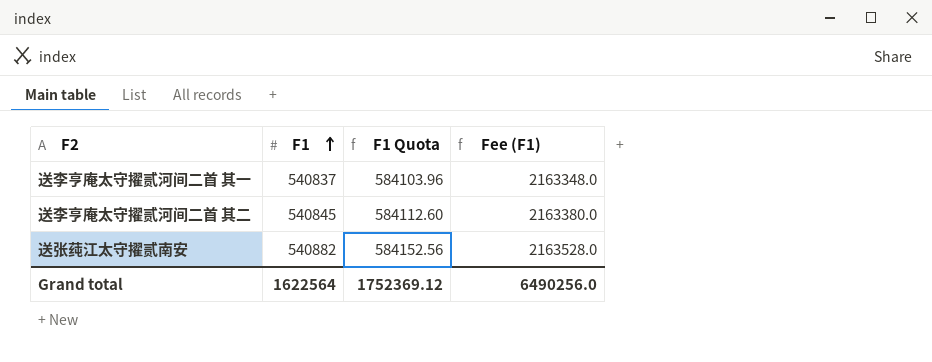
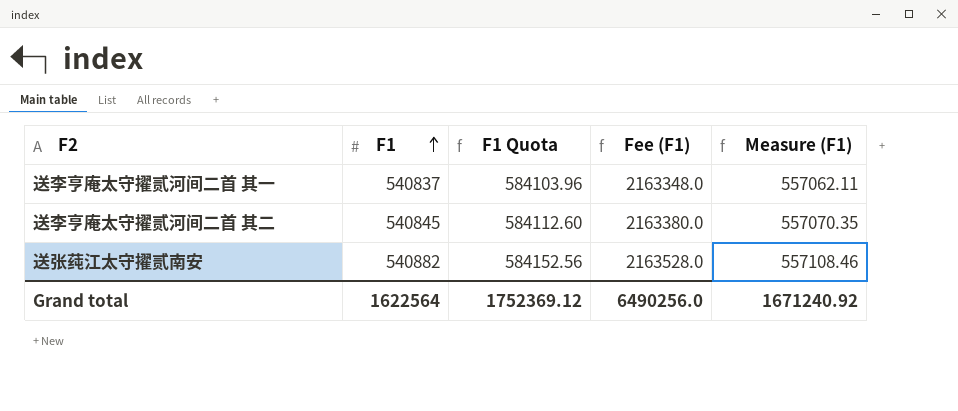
column Measure (F1) | formula: none -> [F1] * 1.03

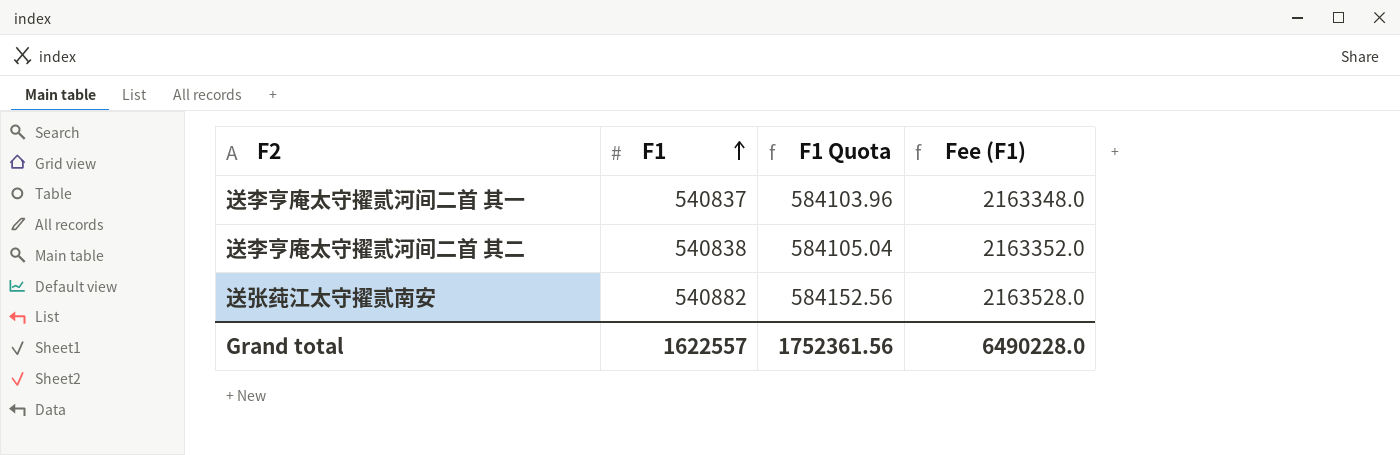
column Measure (F1) | formula: [F1] * 1.03 -> none
送李亨庵太守擢贰河间二首 其二 | F1: 540845 -> 540838
送李亨庵太守擢贰河间二首 其二 | F1 Quota: 584112.60 -> 584105.04
送李亨庵太守擢贰河间二首 其二 | Fee (F1): 2163380.0 -> 2163352.0
Grand total | F1: 1622564 -> 1622557
Grand total | F1 Quota: 1752369.12 -> 1752361.56
Grand total | Fee (F1): 6490256.0 -> 6490228.0

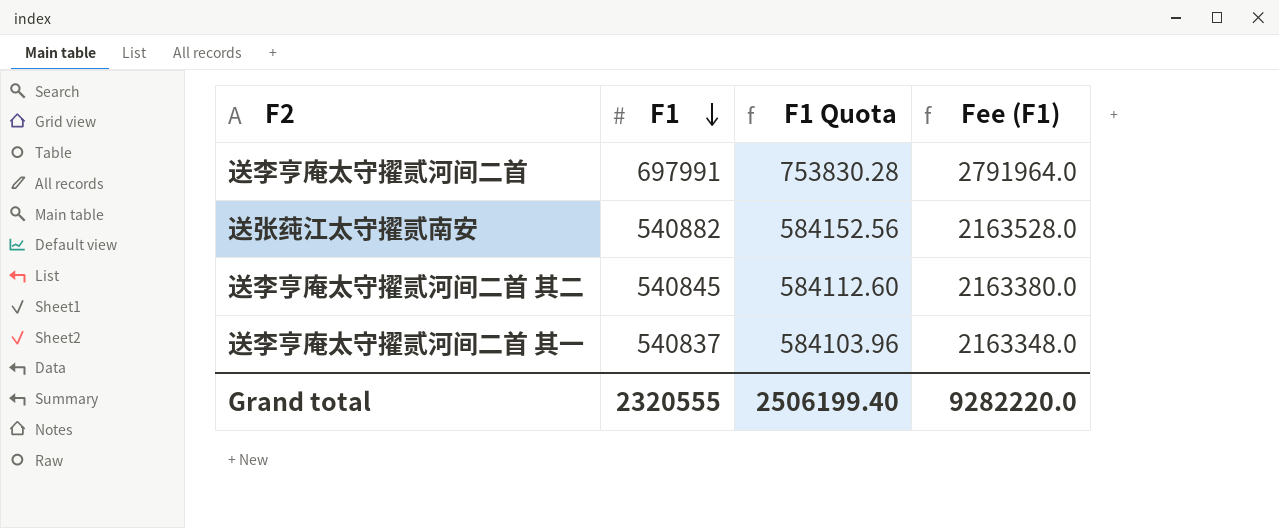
row order: F1 ascending -> F1 descending
row 送李亨庵太守擢贰河间二首: none -> 697991 | 753830.28 | 2791964.0
送李亨庵太守擢贰河间二首 其二 | F1: 540838 -> 540845
送李亨庵太守擢贰河间二首 其二 | F1 Quota: 584105.04 -> 584112.60
送李亨庵太守擢贰河间二首 其二 | Fee (F1): 2163352.0 -> 2163380.0
Grand total | F1: 1622557 -> 2320555
Grand total | F1 Quota: 1752361.56 -> 2506199.40
Grand total | Fee (F1): 6490228.0 -> 9282220.0

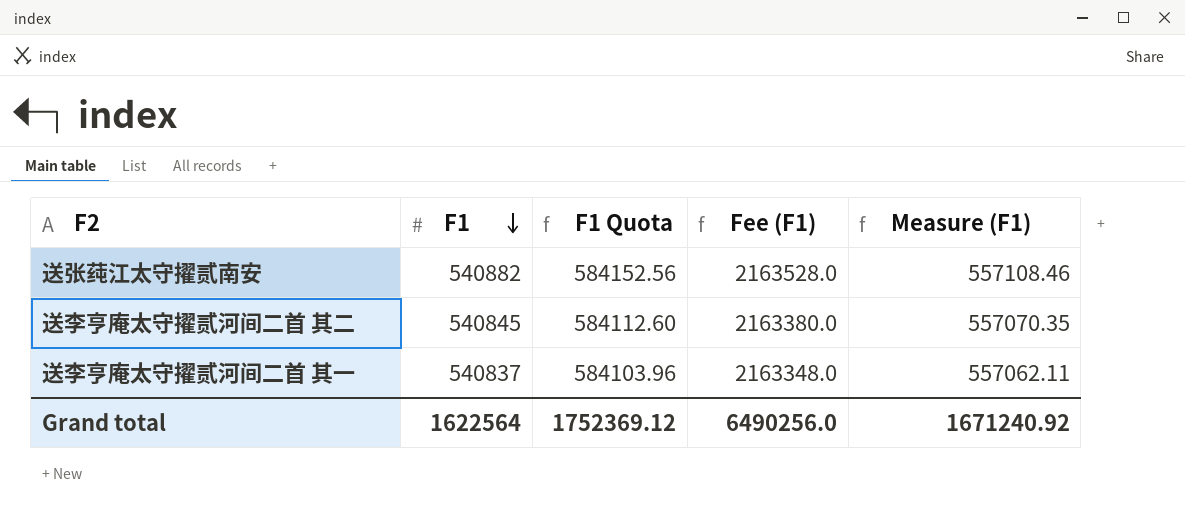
column Measure (F1) | formula: none -> [F1] * 1.03
row 送李亨庵太守擢贰河间二首: 697991 | 753830.28 | 2791964.0 -> none
Grand total | F1: 2320555 -> 1622564
Grand total | F1 Quota: 2506199.40 -> 1752369.12
Grand total | Fee (F1): 9282220.0 -> 6490256.0

